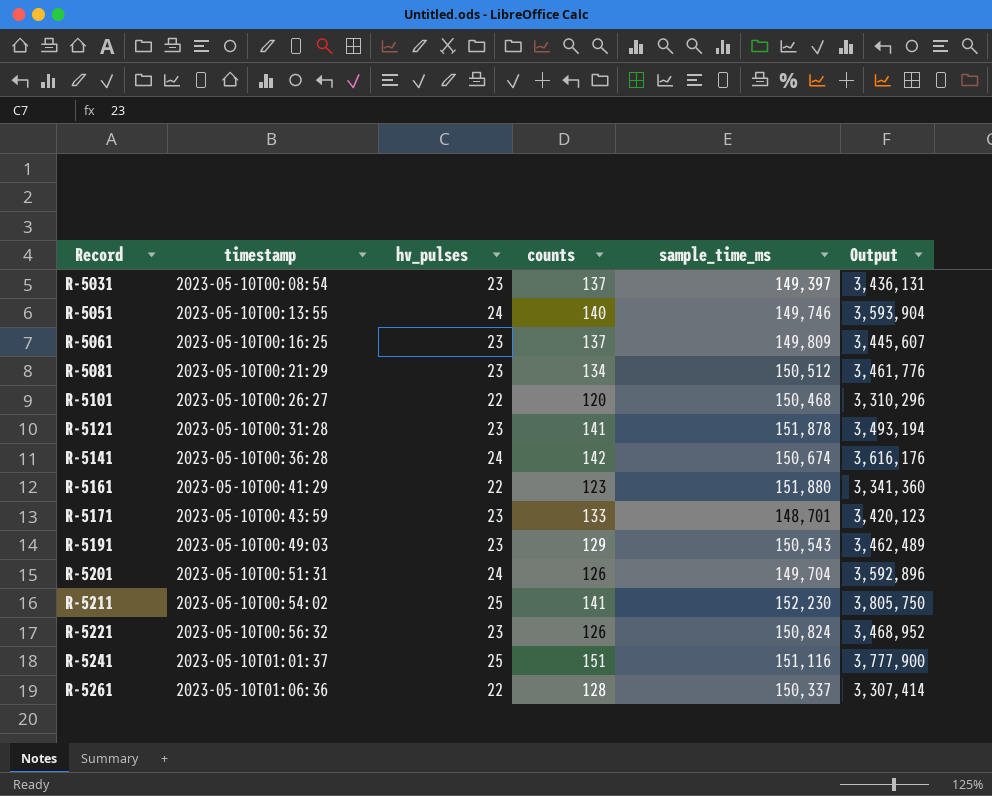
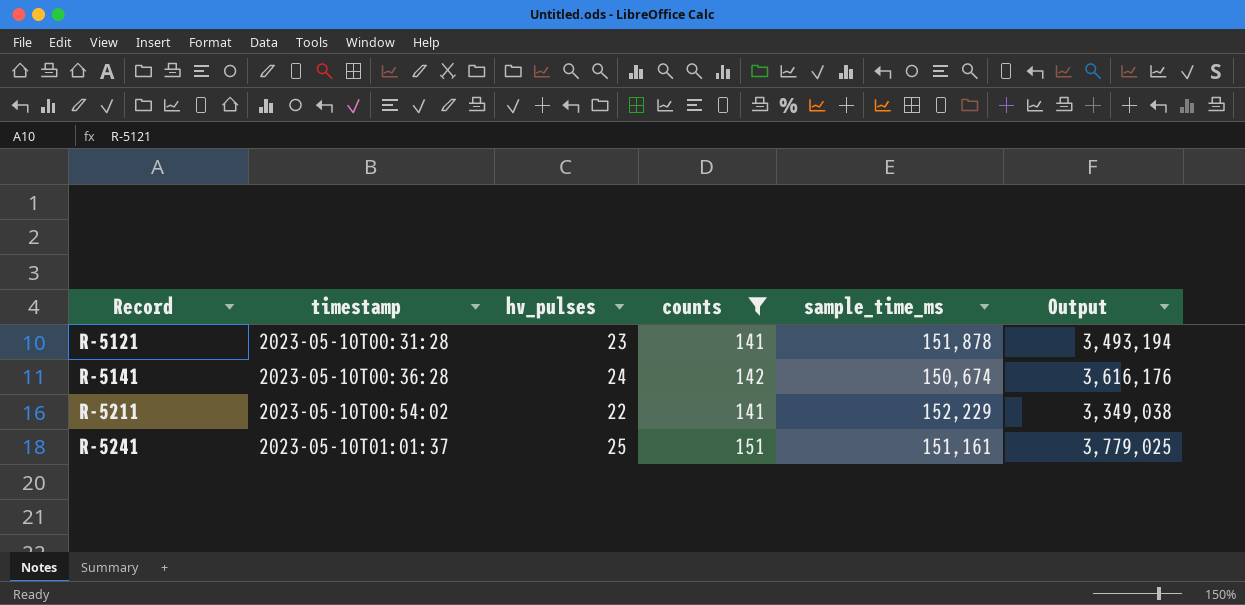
filter: none -> counts >= 141
R-5211 | hv_pulses: 25 -> 22
R-5211 | sample_time_ms: 152,230 -> 152,229
R-5211 | Output: 3,805,750 -> 3,349,038
R-5241 | sample_time_ms: 151,116 -> 151,161
R-5241 | Output: 3,777,900 -> 3,779,025

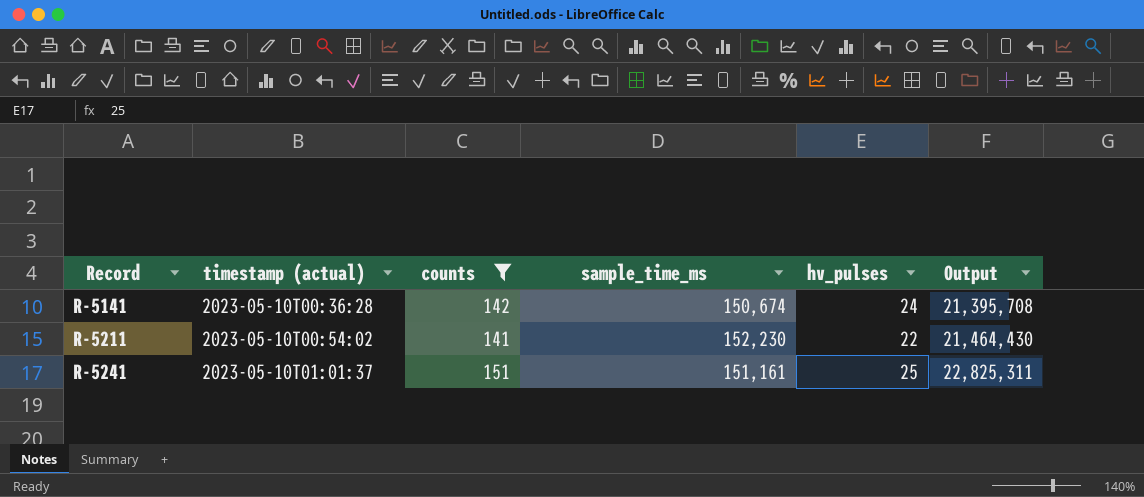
column name: timestamp -> timestamp (actual)
column hv_pulses | position: 3 -> 5
column Output | formula: [hv_pulses] * [sample_time_ms] -> [counts] * [sample_time_ms]
row R-5121: 2023-05-10T00:31:28 | 23 | 141 | 151,878 | 3,493,194 -> none
R-5211 | sample_time_ms: 152,229 -> 152,230

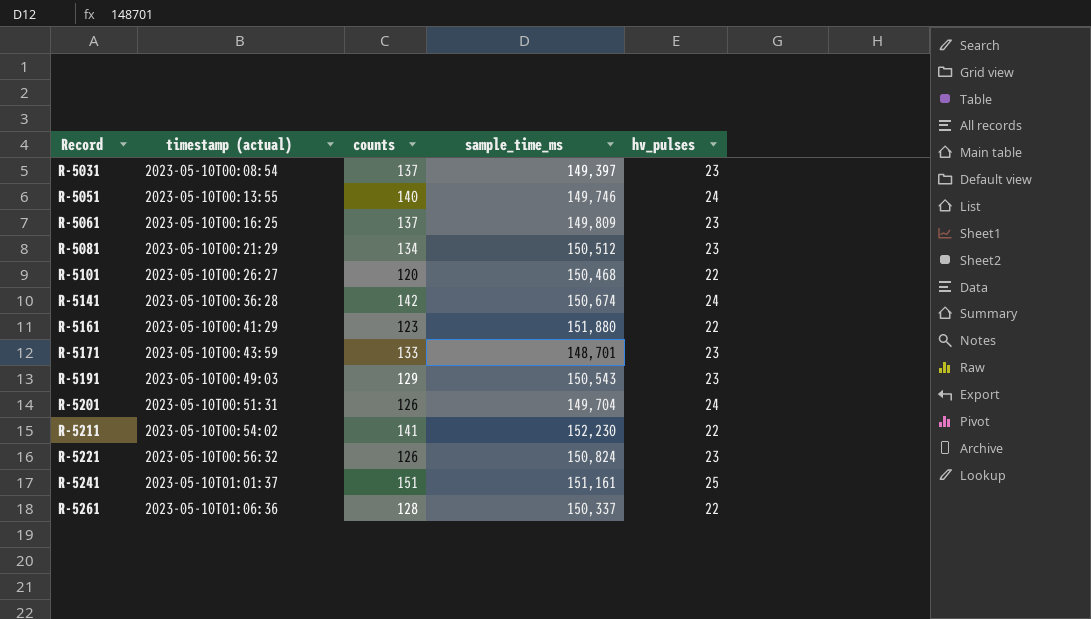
filter: counts >= 141 -> none
column Output | formula: [counts] * [sample_time_ms] -> none

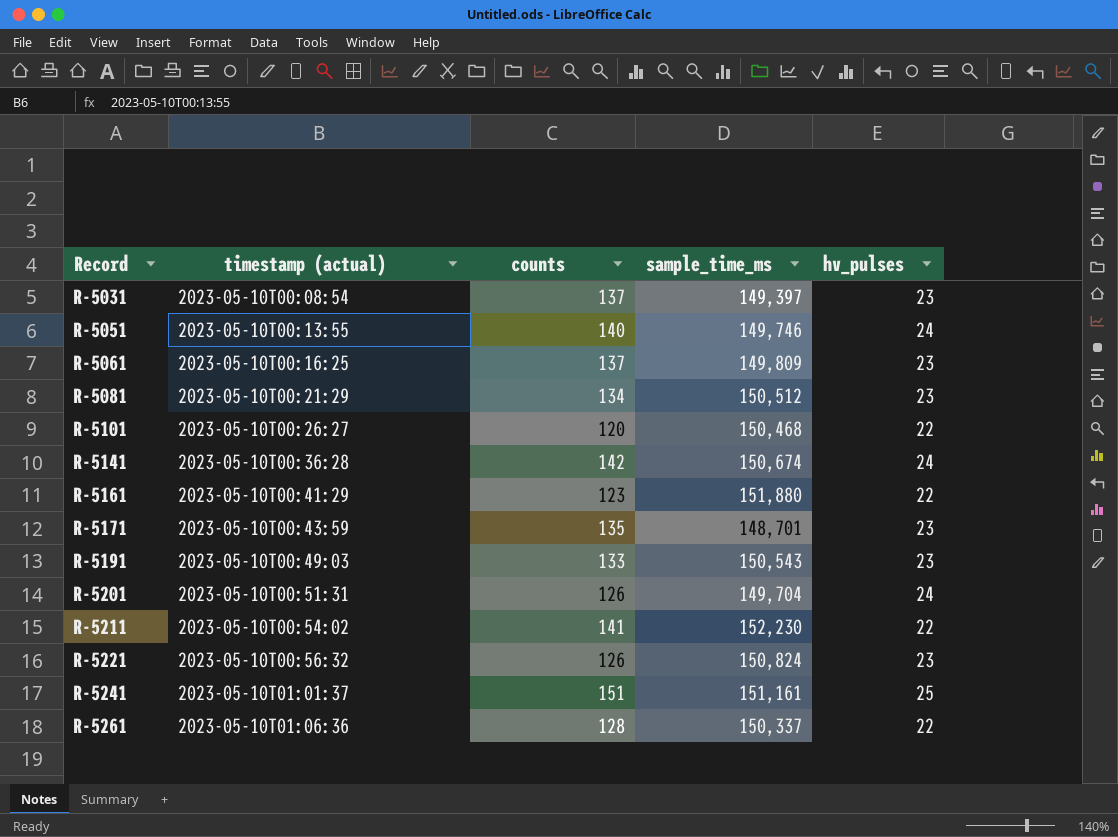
R-5171 | counts: 133 -> 135
R-5191 | counts: 129 -> 133

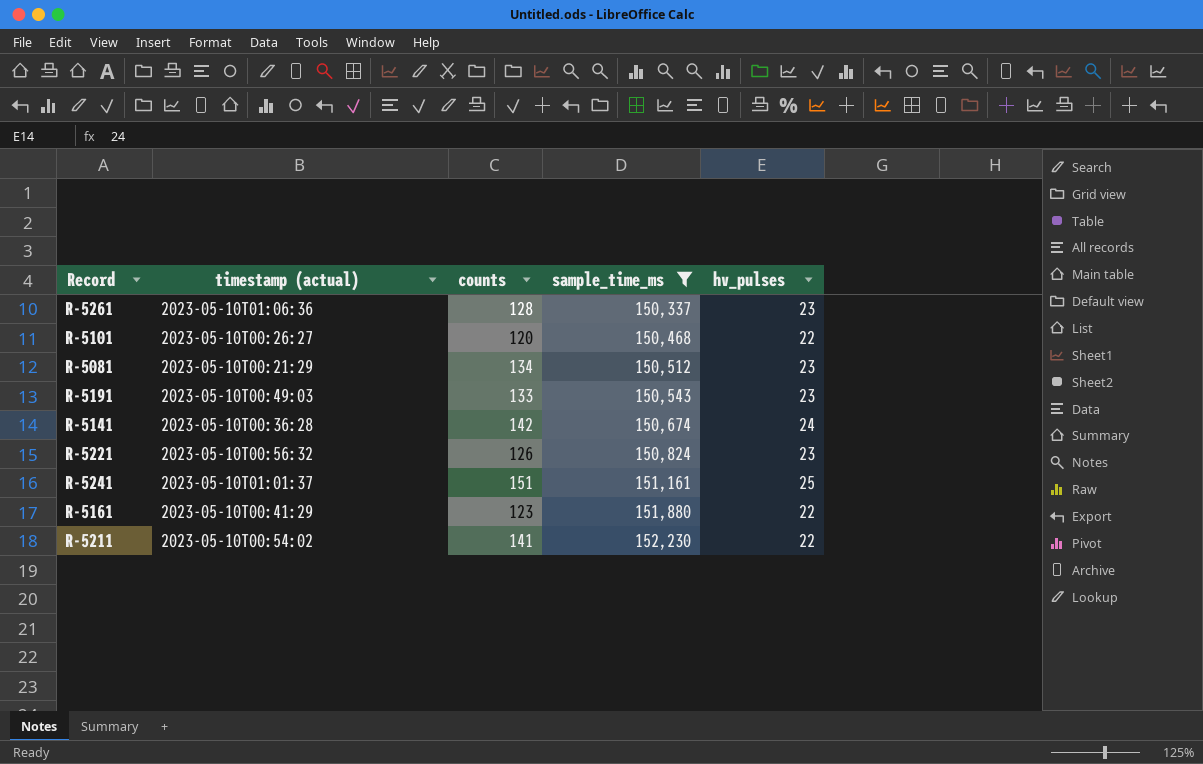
filter: none -> sample_time_ms >= 150,337
row order: Record ascending -> sample_time_ms ascending
R-5261 | hv_pulses: 22 -> 23

